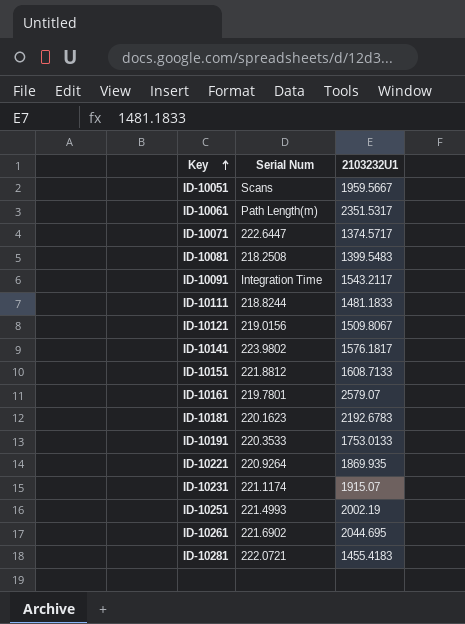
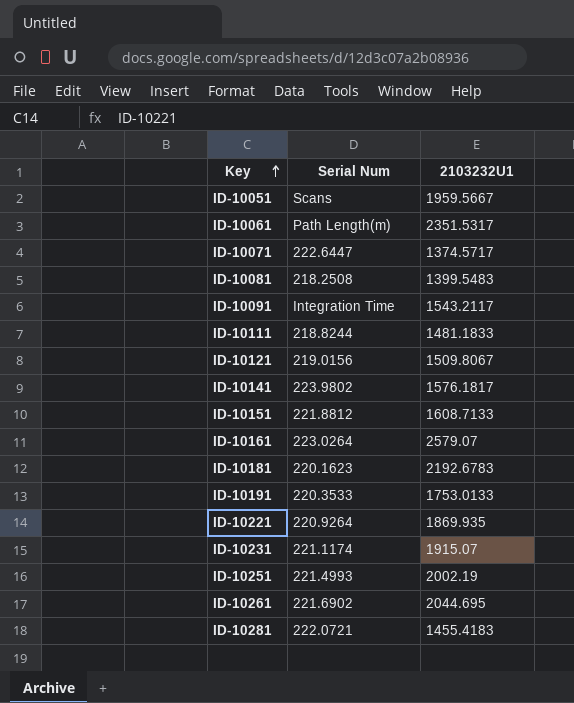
ID-10161 | Serial Num: 219.7801 -> 223.0264

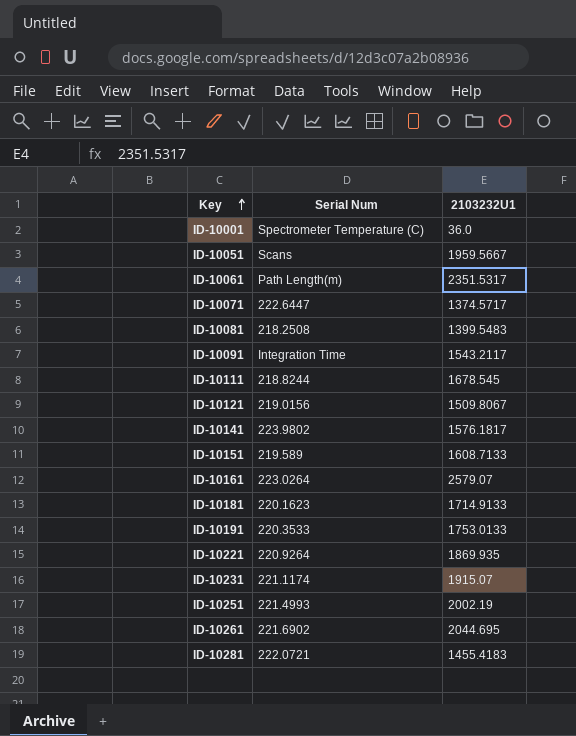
row ID-10001: none -> Spectrometer Temperature (C) | 36.0
ID-10111 | 2103232U1: 1481.1833 -> 1678.545
ID-10151 | Serial Num: 221.8812 -> 219.589
ID-10181 | 2103232U1: 2192.6783 -> 1714.9133

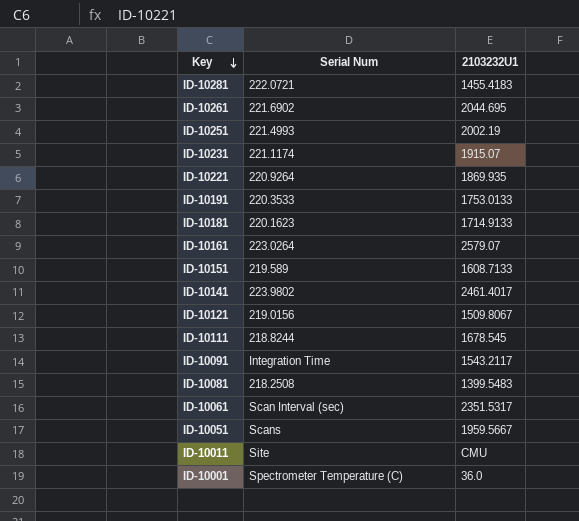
row order: Key ascending -> Key descending
row ID-10071: 222.6447 | 1374.5717 -> none
ID-10141 | 2103232U1: 1576.1817 -> 2461.4017
ID-10061 | Serial Num: Path Length(m) -> Scan Interval (sec)
row ID-10011: none -> Site | CMU

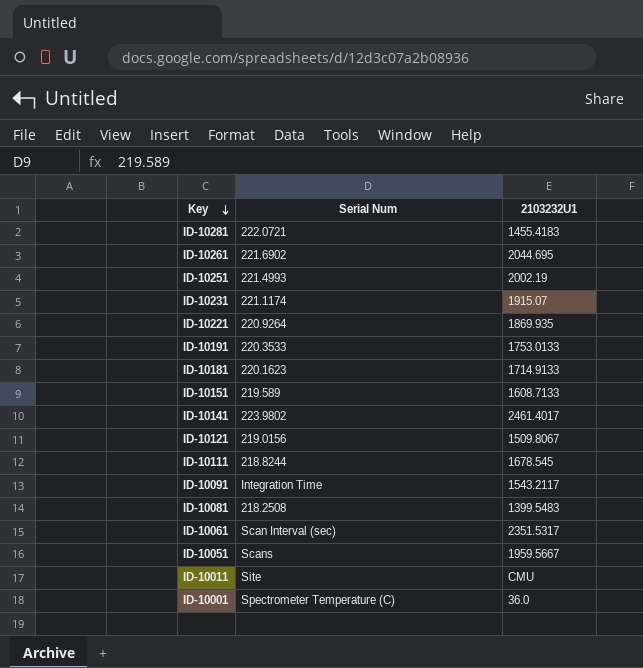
row ID-10161: 223.0264 | 2579.07 -> none

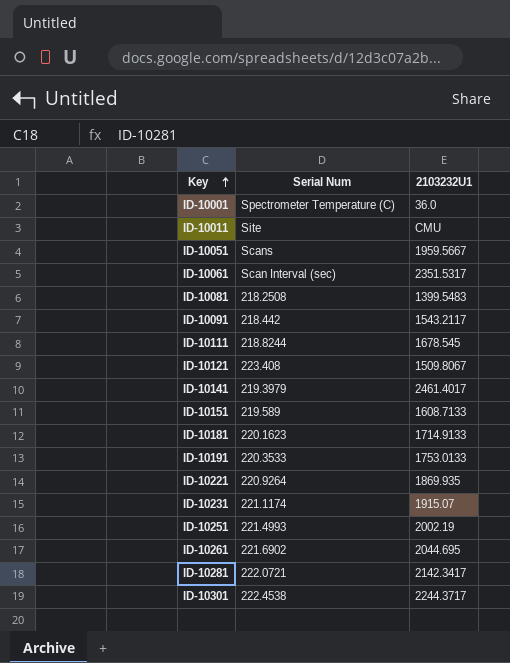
row order: Key descending -> Key ascending
ID-10091 | Serial Num: Integration Time -> 218.442
ID-10121 | Serial Num: 219.0156 -> 223.408
ID-10141 | Serial Num: 223.9802 -> 219.3979
ID-10281 | 2103232U1: 1455.4183 -> 2142.3417
row ID-10301: none -> 222.4538 | 2244.3717

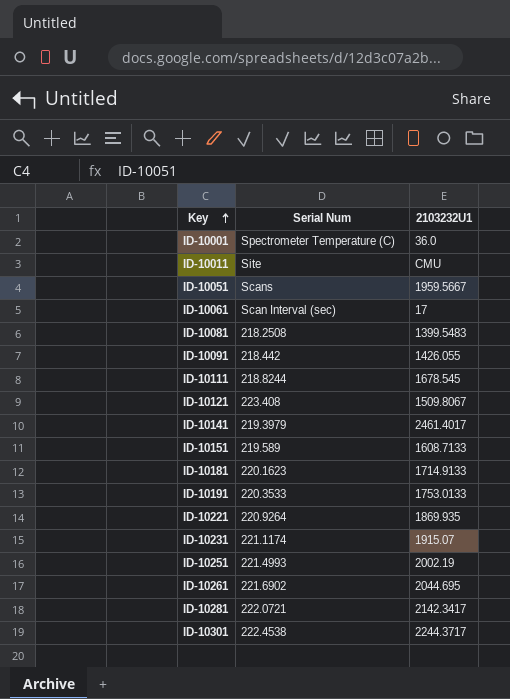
ID-10061 | 2103232U1: 2351.5317 -> 17
ID-10091 | 2103232U1: 1543.2117 -> 1426.055

